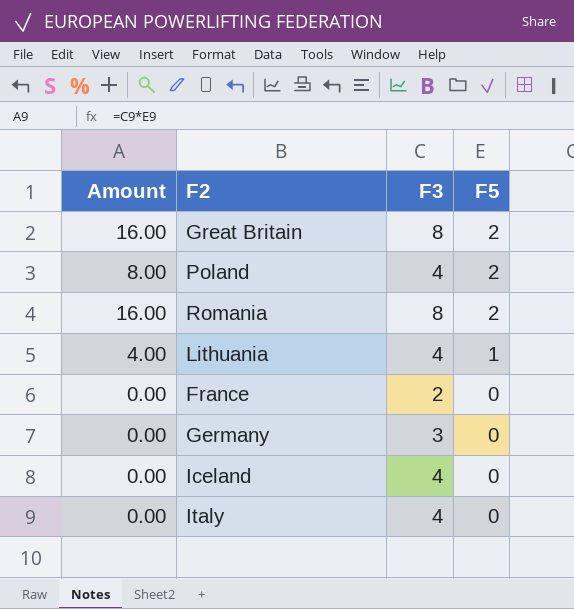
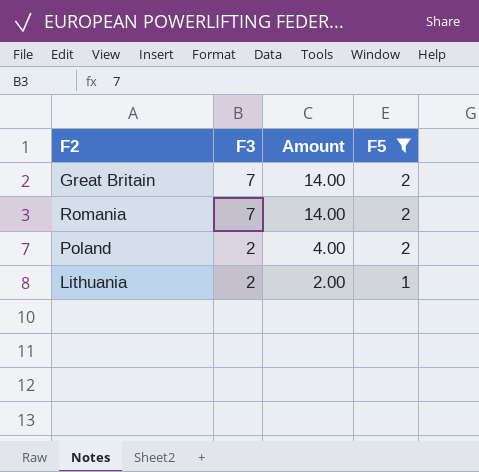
filter: none -> F5 != 0
row order: F5 descending -> F3 descending
column Amount | position: 1 -> 3
Great Britain | F3: 8 -> 7
Great Britain | Amount: 16.00 -> 14.00
Romania | F3: 8 -> 7
Romania | Amount: 16.00 -> 14.00
Poland | F3: 4 -> 2
Poland | Amount: 8.00 -> 4.00
Lithuania | F3: 4 -> 2
Lithuania | Amount: 4.00 -> 2.00

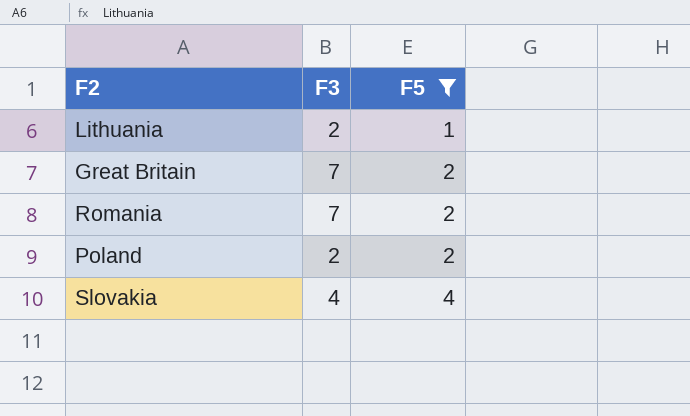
row order: F3 descending -> F5 ascending
column Amount | formula: [F3] * [F5] -> none
row Slovakia: none -> 4 | 4

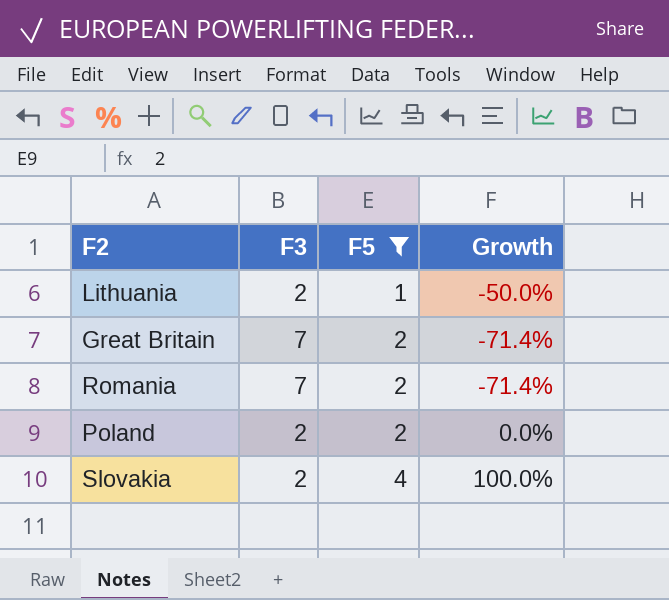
column Growth | formula: none -> ([F5] - [F3]) / [F3]
Slovakia | F3: 4 -> 2

